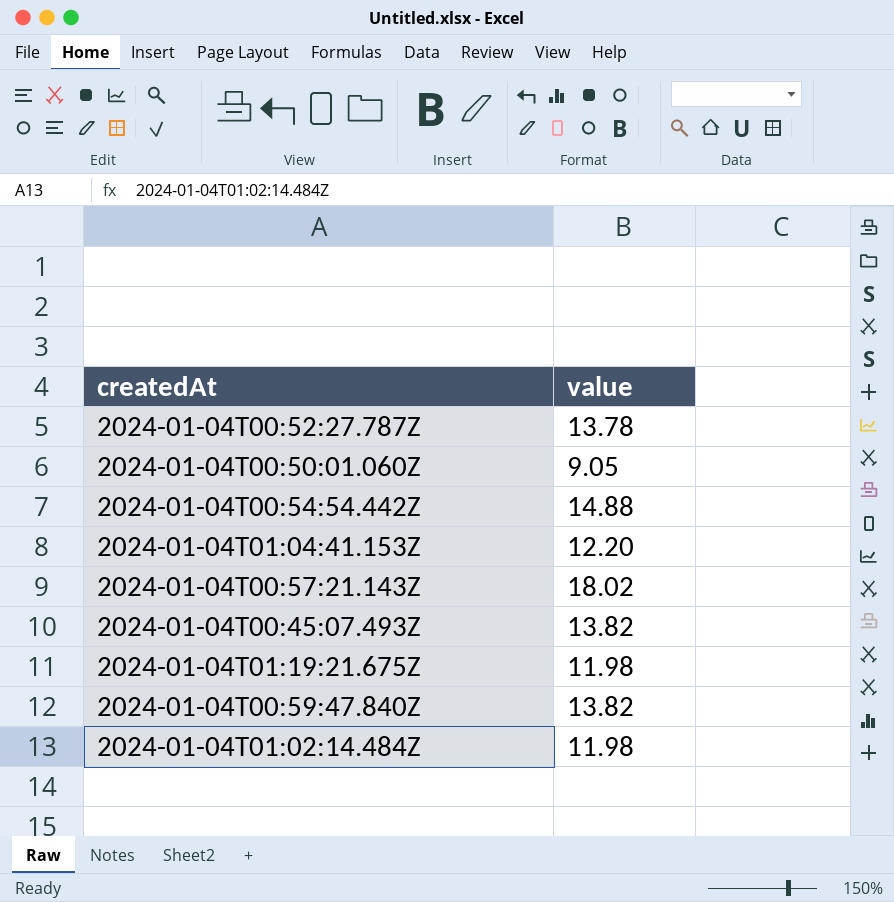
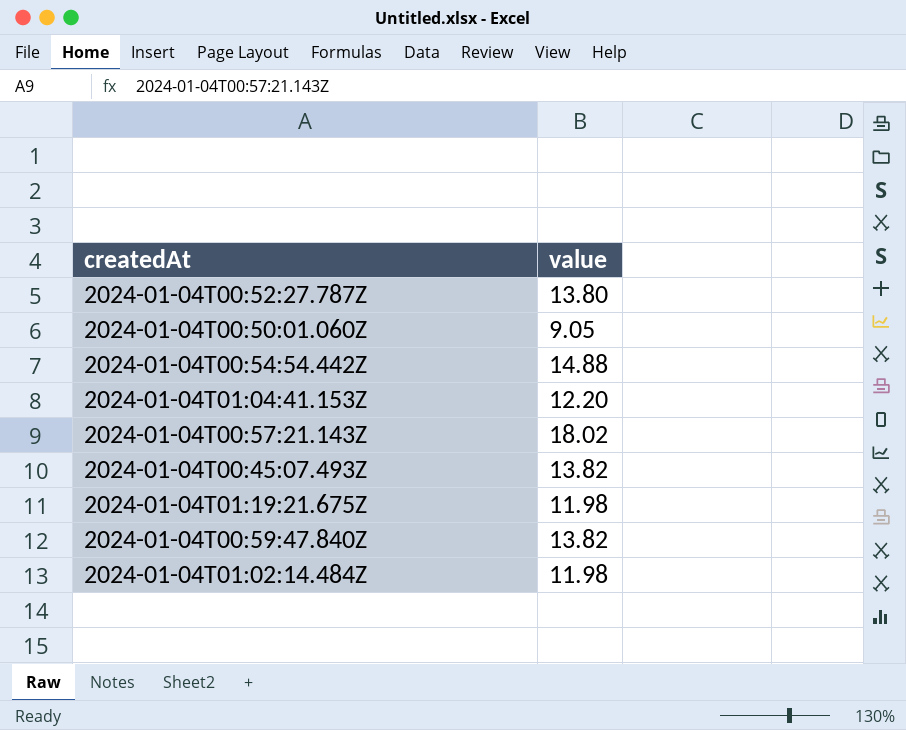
2024-01-04T00:52:27.787Z | value: 13.78 -> 13.80

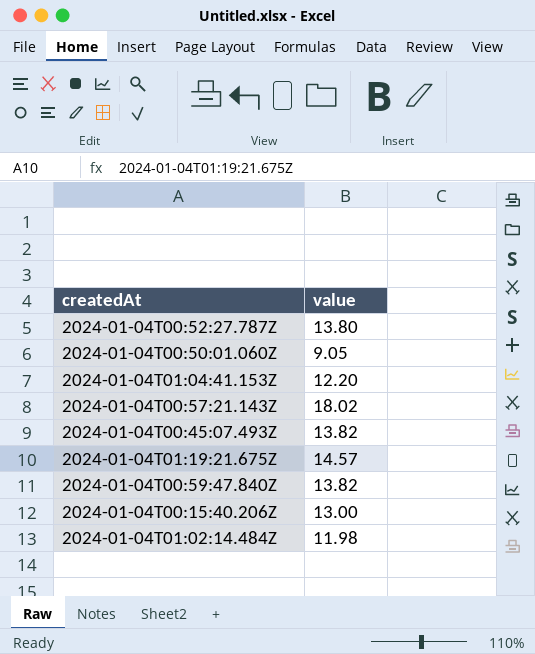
row 2024-01-04T00:54:54.442Z: 14.88 -> none
2024-01-04T01:19:21.675Z | value: 11.98 -> 14.57
row 2024-01-04T00:15:40.206Z: none -> 13.00

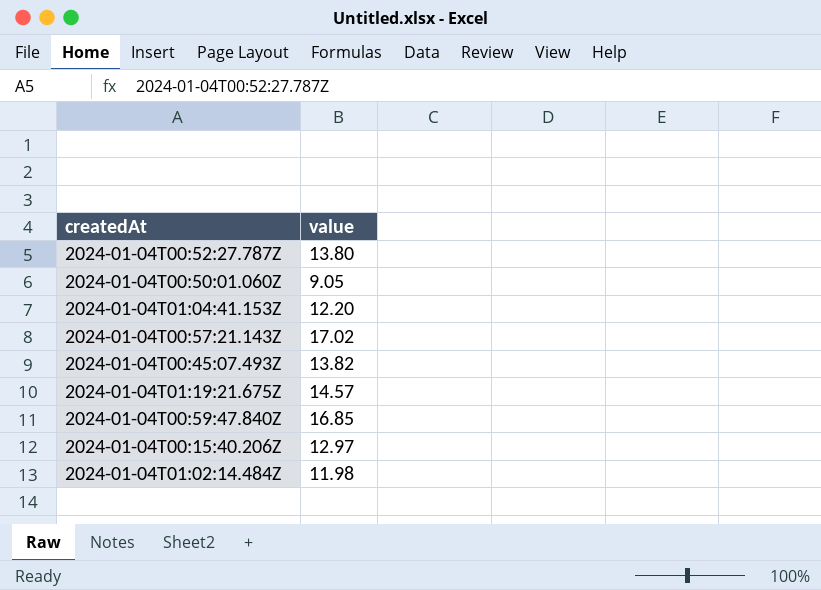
2024-01-04T00:57:21.143Z | value: 18.02 -> 17.02
2024-01-04T00:59:47.840Z | value: 13.82 -> 16.85
2024-01-04T00:15:40.206Z | value: 13.00 -> 12.97

